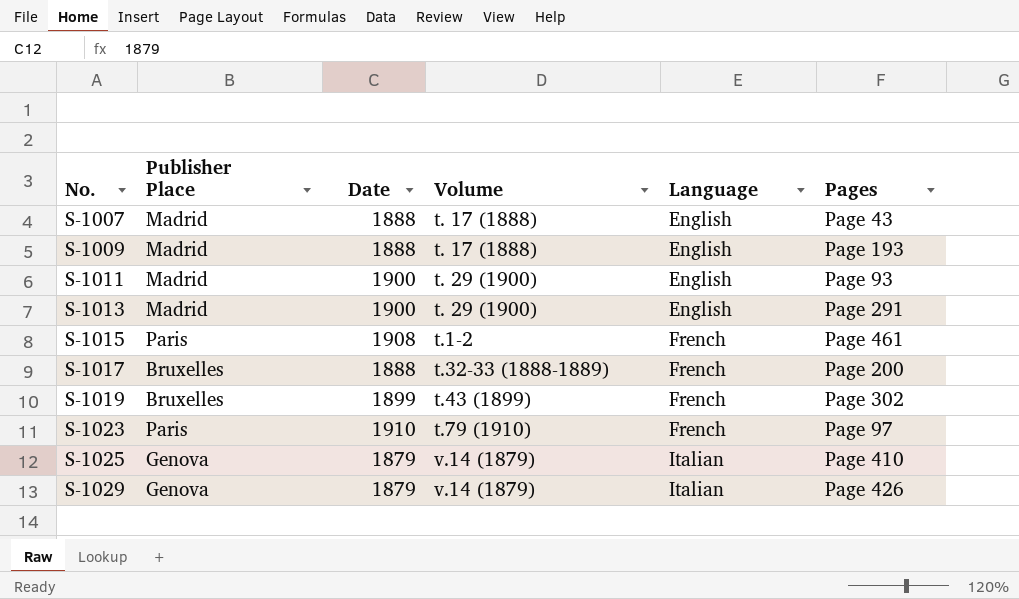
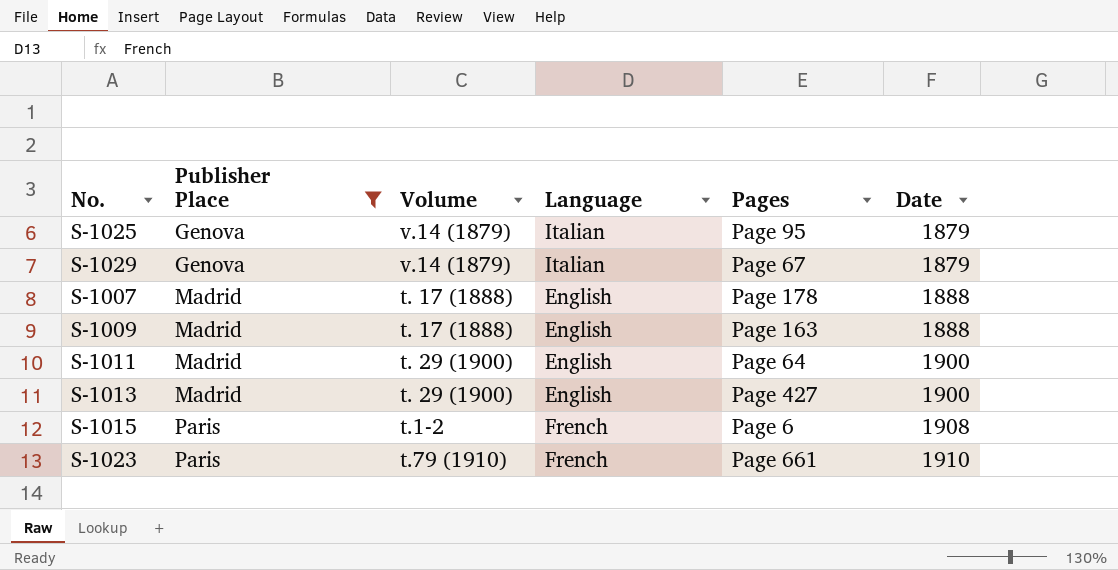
filter: none -> Publisher Place != Bruxelles
row order: No. ascending -> Publisher Place ascending
column Date | position: 3 -> 6
S-1025 | Pages: Page 410 -> Page 95
S-1029 | Pages: Page 426 -> Page 67
S-1007 | Pages: Page 43 -> Page 178
S-1009 | Pages: Page 193 -> Page 163
S-1011 | Pages: Page 93 -> Page 64
S-1013 | Pages: Page 291 -> Page 427
S-1015 | Pages: Page 461 -> Page 6
S-1023 | Pages: Page 97 -> Page 661

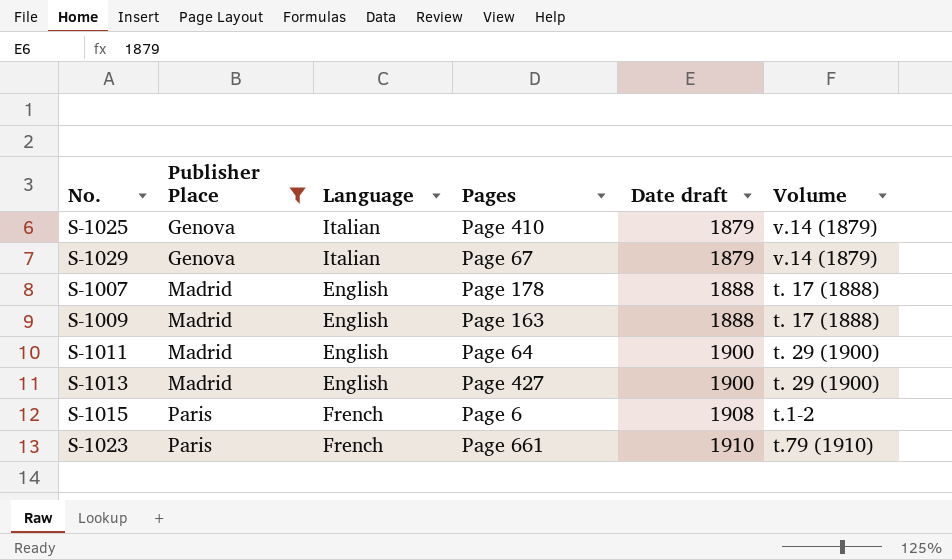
column name: Date -> Date draft
column Volume | position: 3 -> 6
S-1025 | Pages: Page 95 -> Page 410

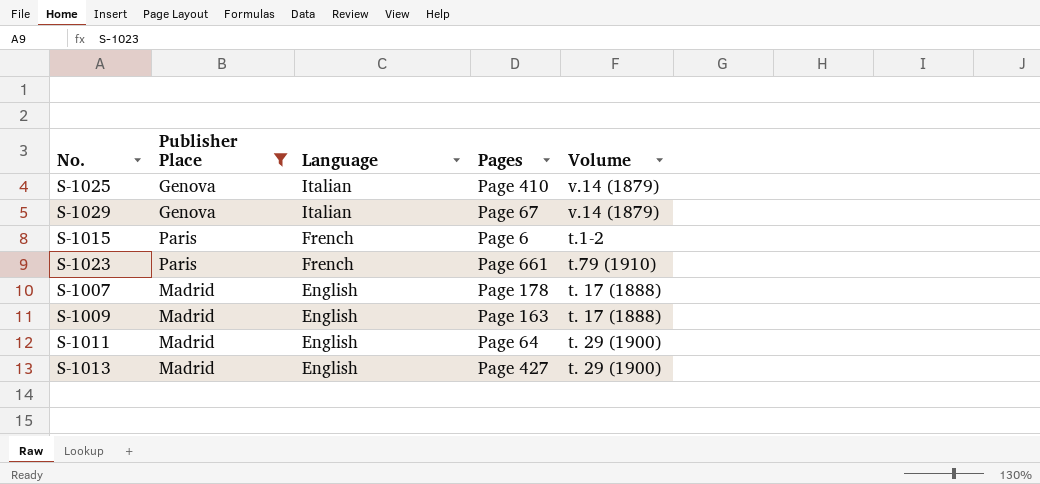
row order: Publisher Place ascending -> Language descending
column Date draft | position: 5 -> none

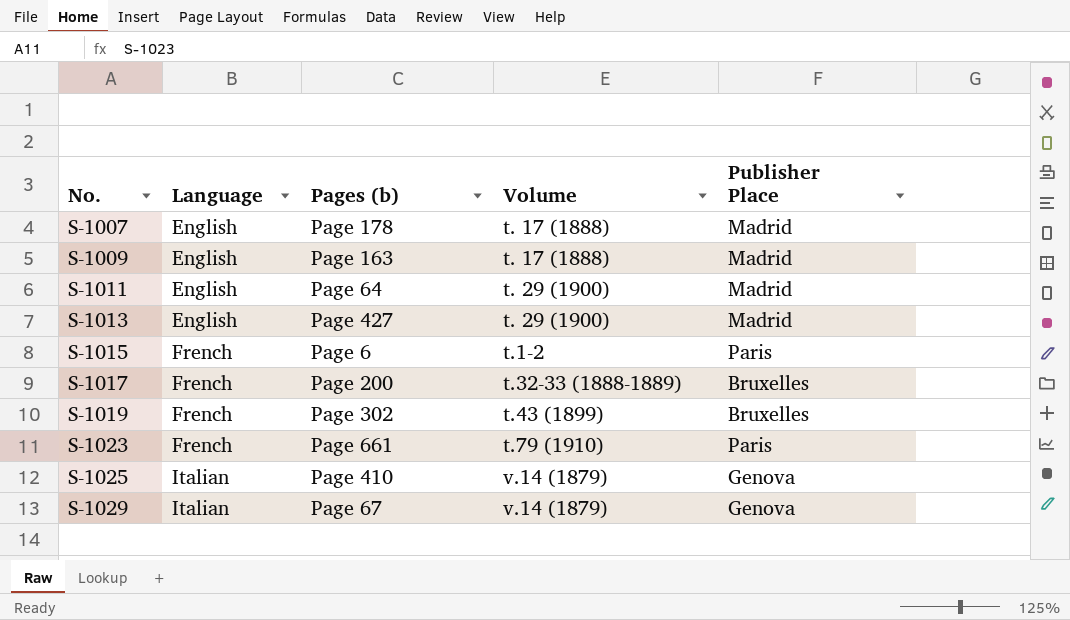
filter: Publisher Place != Bruxelles -> none
row order: Language descending -> No. ascending
column name: Pages -> Pages (b)
column Publisher Place | position: 2 -> 5

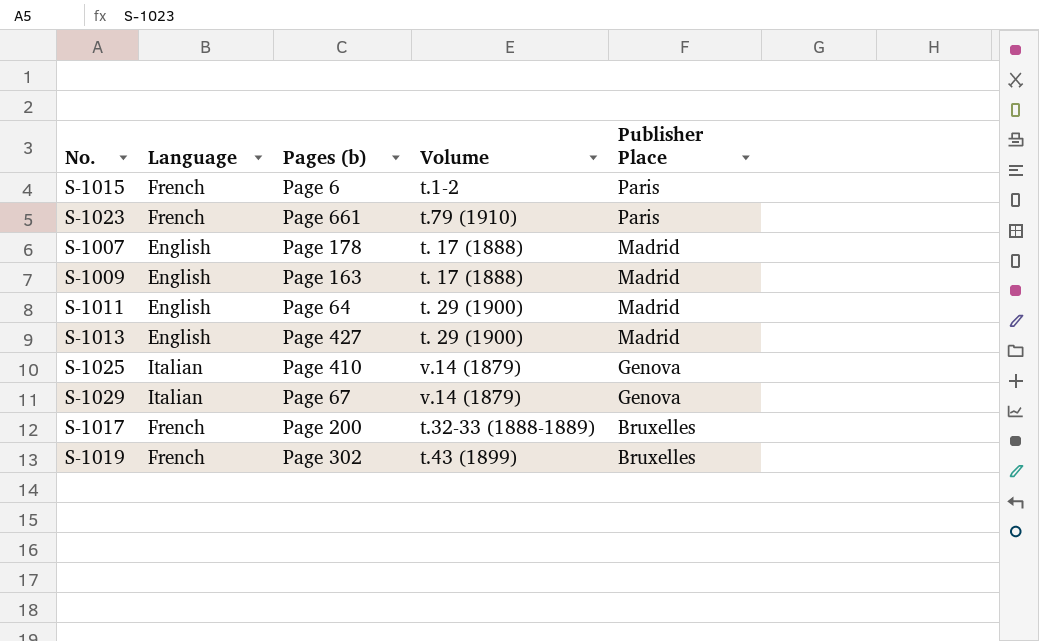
row order: No. ascending -> Publisher Place descending

